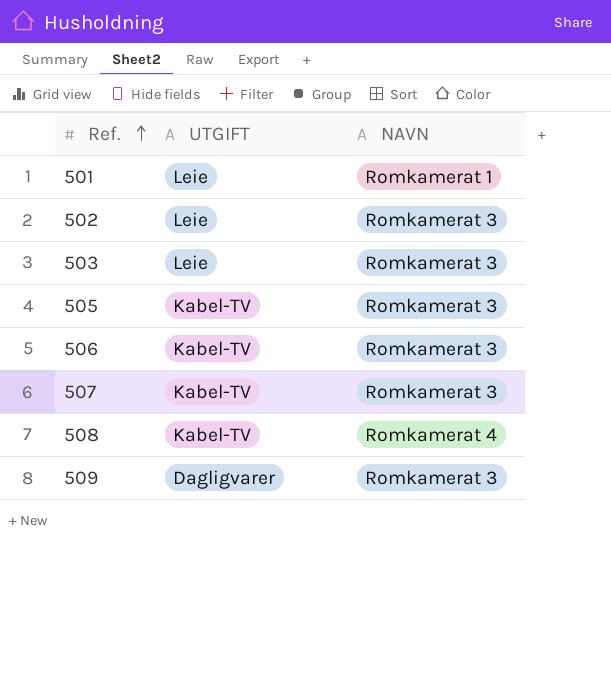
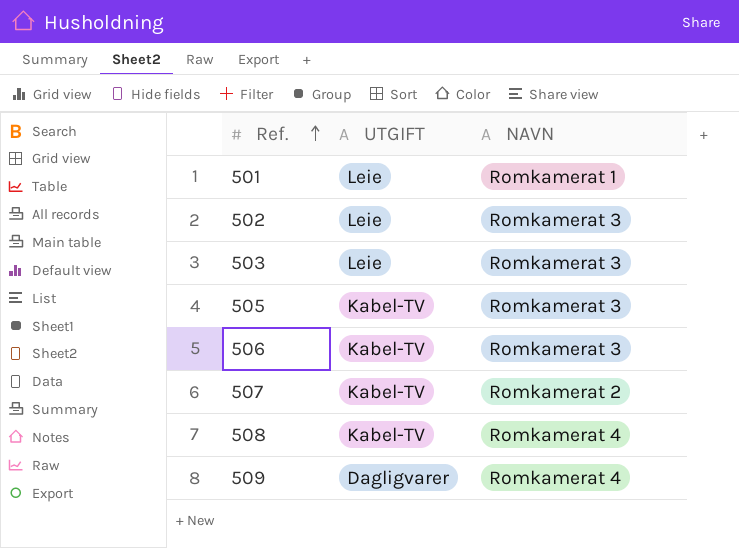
507 | NAVN: Romkamerat 3 -> Romkamerat 2
509 | NAVN: Romkamerat 3 -> Romkamerat 4

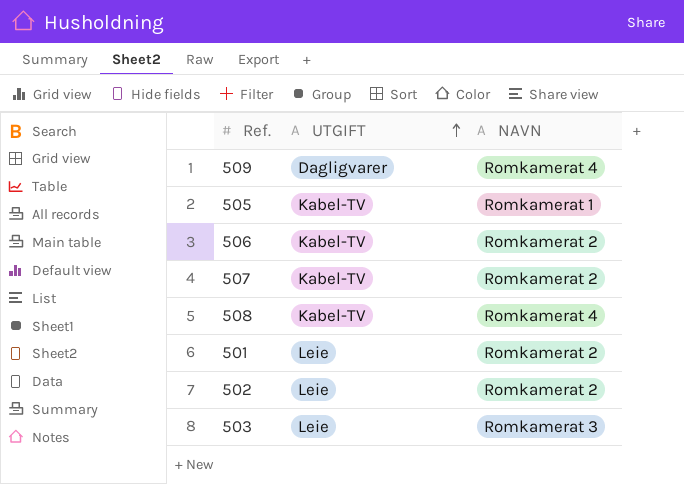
row order: Ref. ascending -> UTGIFT ascending
505 | NAVN: Romkamerat 3 -> Romkamerat 1
506 | NAVN: Romkamerat 3 -> Romkamerat 2
501 | NAVN: Romkamerat 1 -> Romkamerat 2
502 | NAVN: Romkamerat 3 -> Romkamerat 2

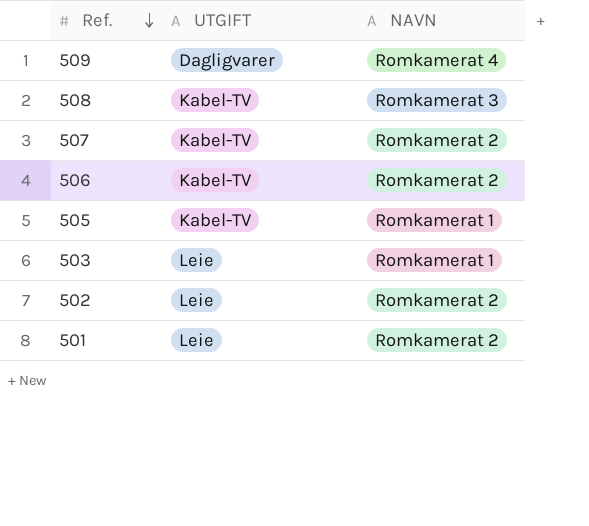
row order: UTGIFT ascending -> Ref. descending
508 | NAVN: Romkamerat 4 -> Romkamerat 3
503 | NAVN: Romkamerat 3 -> Romkamerat 1

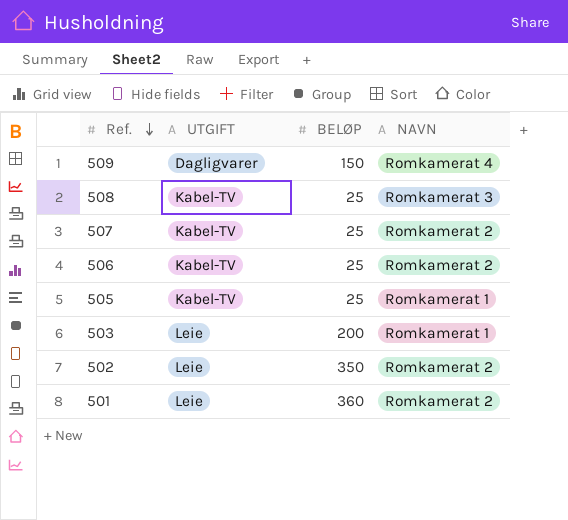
column BELØP | position: none -> 3

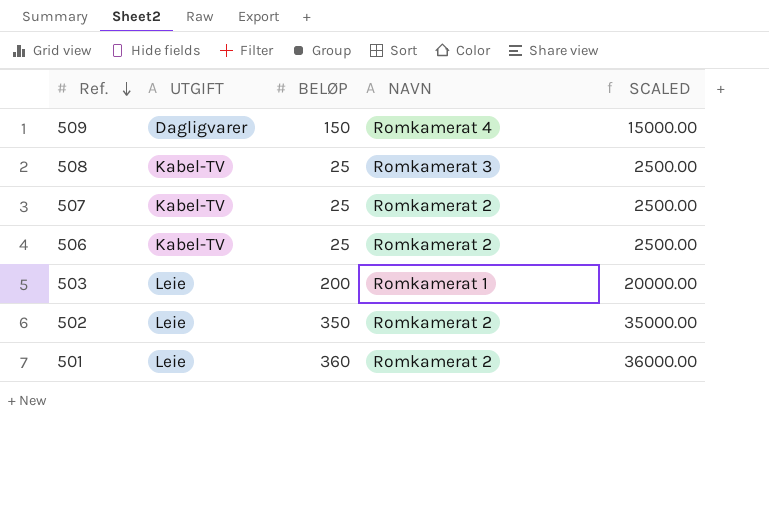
column SCALED | formula: none -> [BELØP] * 100
row 505: Kabel-TV | 25 | Romkamerat 1 -> none

